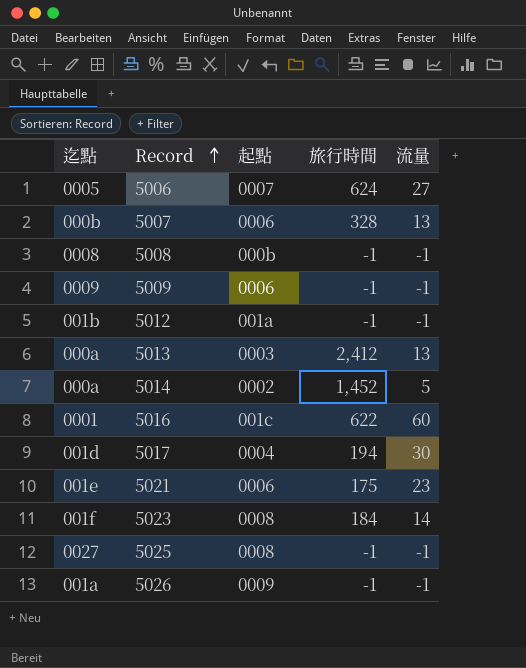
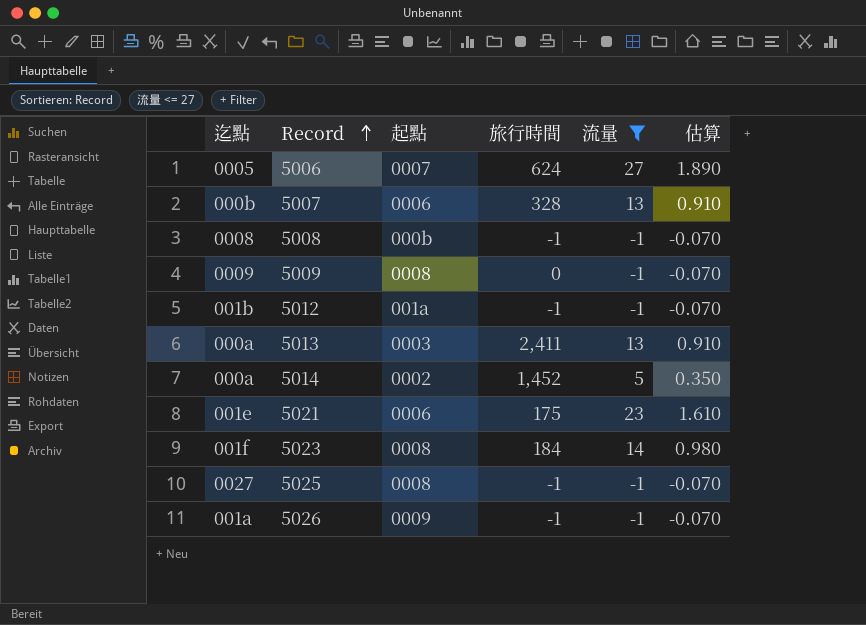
filter: none -> 流量 <= 27
column 估算 | formula: none -> [流量] * 0.07
5009 | 起點: 0006 -> 0008
5009 | 旅行時間: -1 -> 0
5013 | 旅行時間: 2,412 -> 2,411

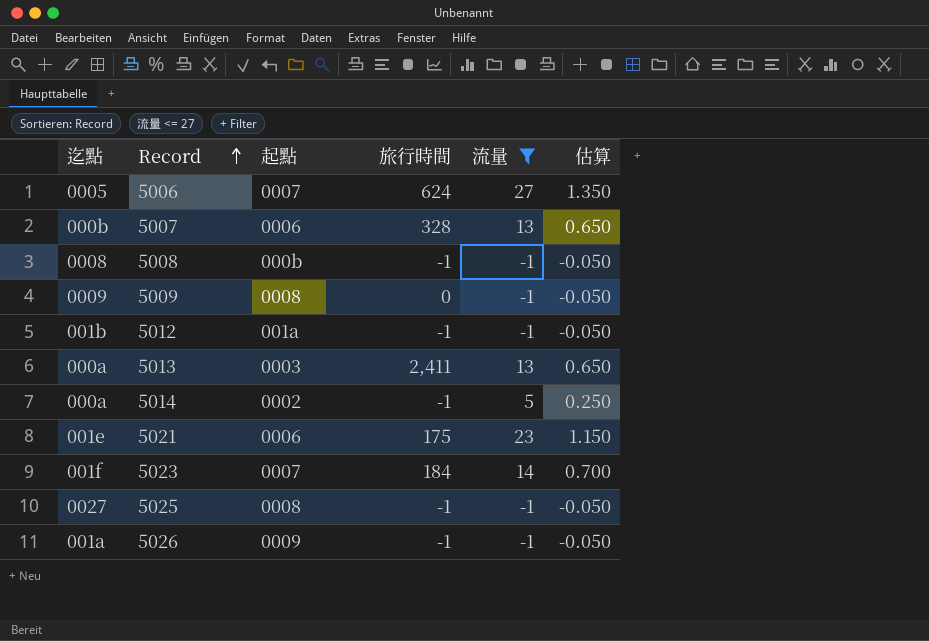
column 估算 | formula: [流量] * 0.07 -> [流量] * 0.05
5014 | 旅行時間: 1,452 -> -1
5023 | 起點: 0008 -> 0007

